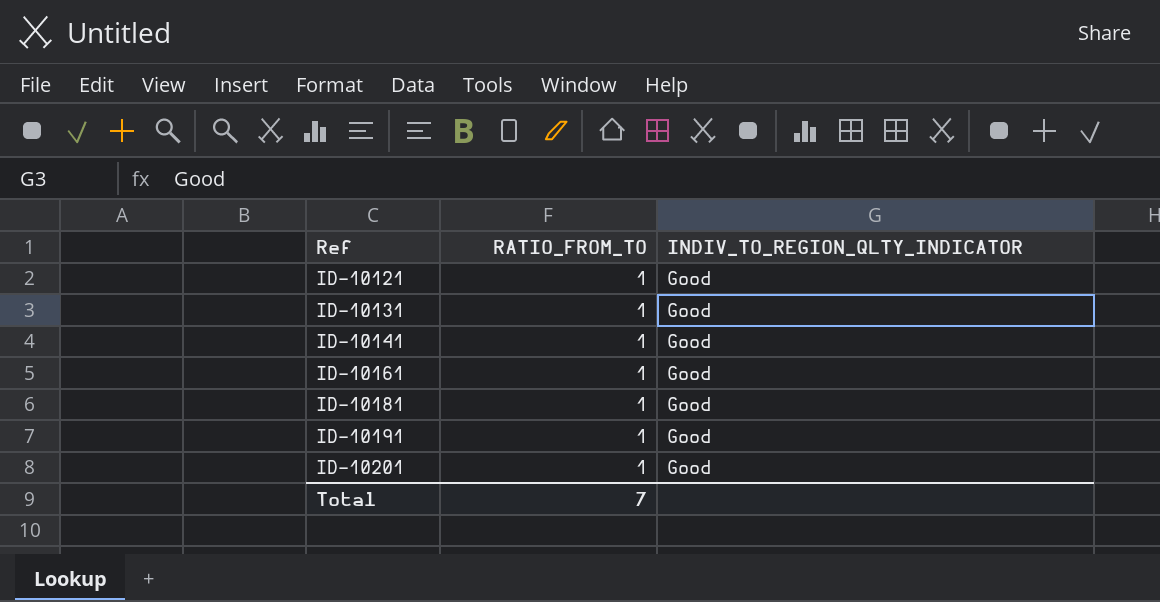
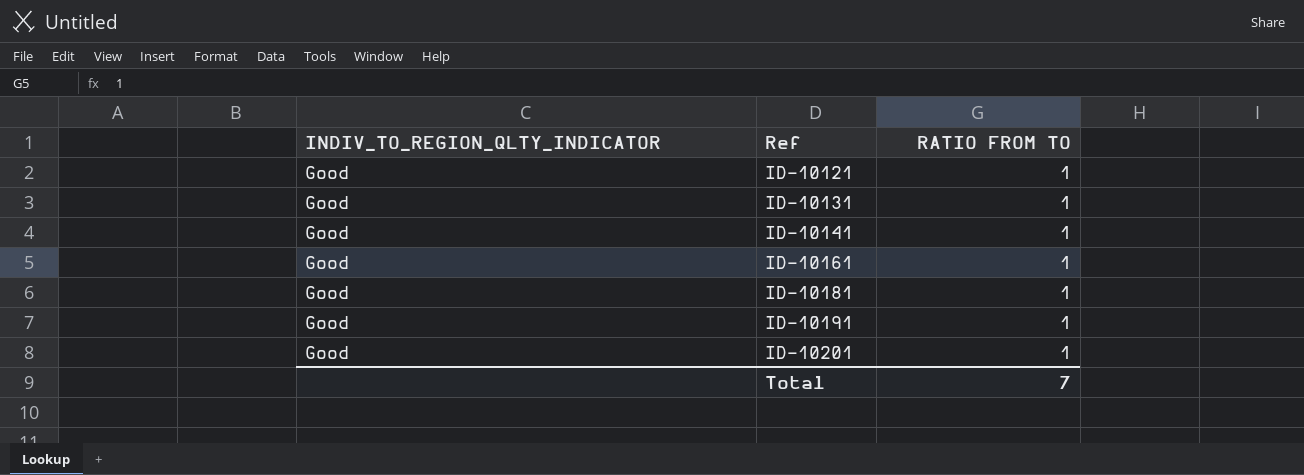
column INDIV_TO_REGION_QLTY_INDICATOR | position: 3 -> 1
column name: RATIO_FROM_TO -> RATIO FROM TO

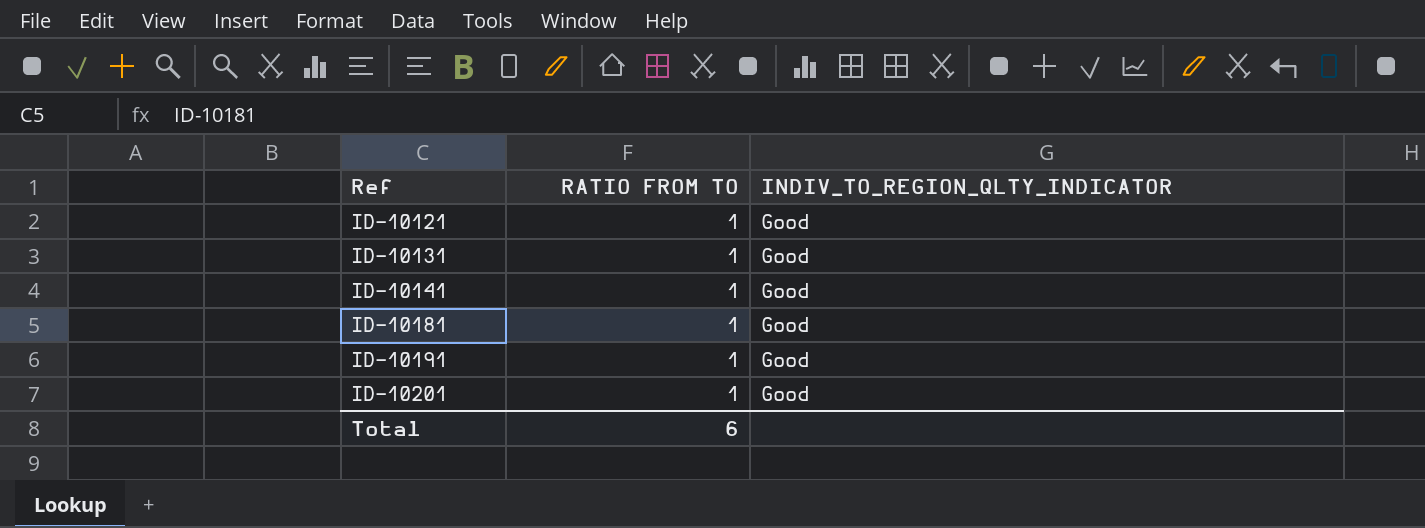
column INDIV_TO_REGION_QLTY_INDICATOR | position: 1 -> 3
row ID-10161: Good | 1 -> none
Total | RATIO FROM TO: 7 -> 6

